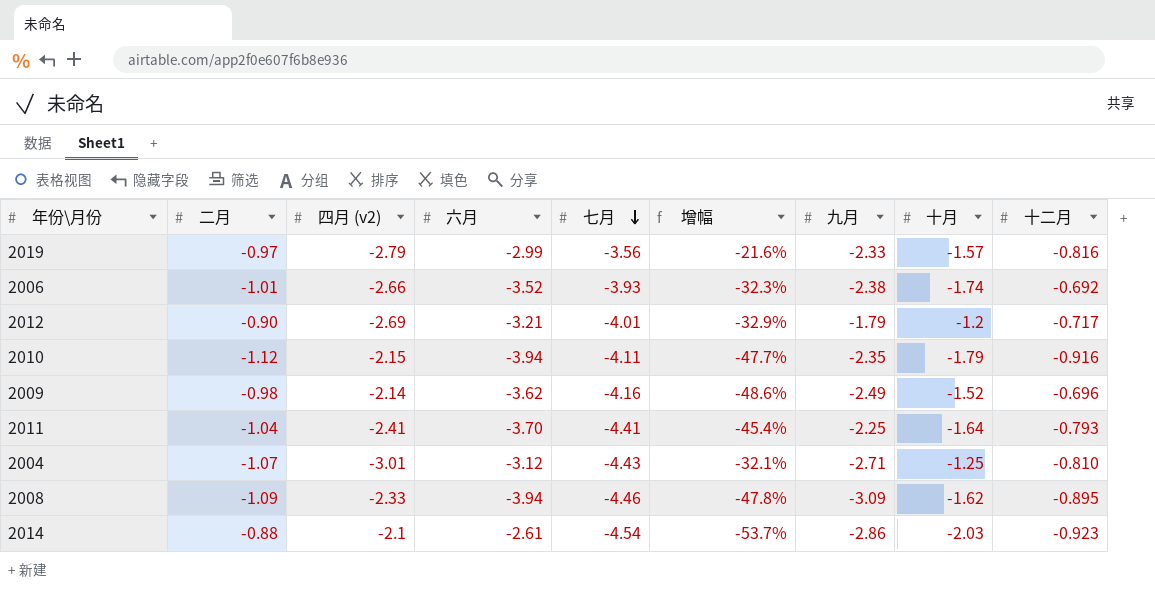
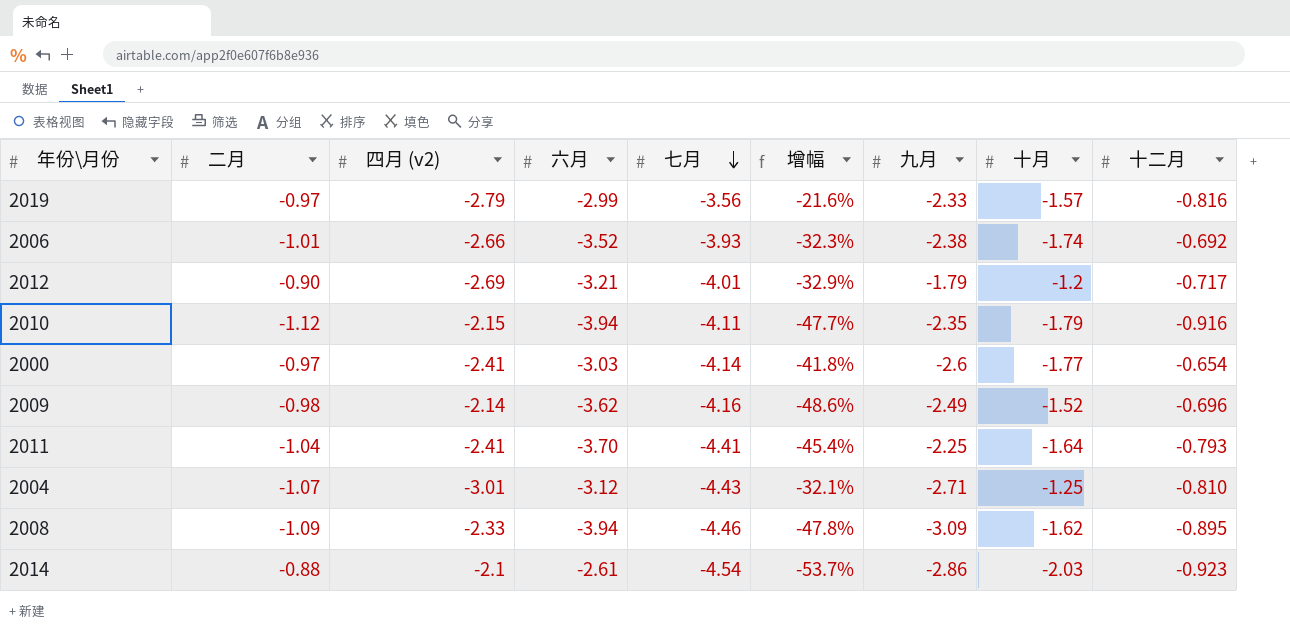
row 2000: none -> -0.97 | -2.41 | -3.03 | -4.14 | -41.8% | -2.6 | -1.77 | -0.654

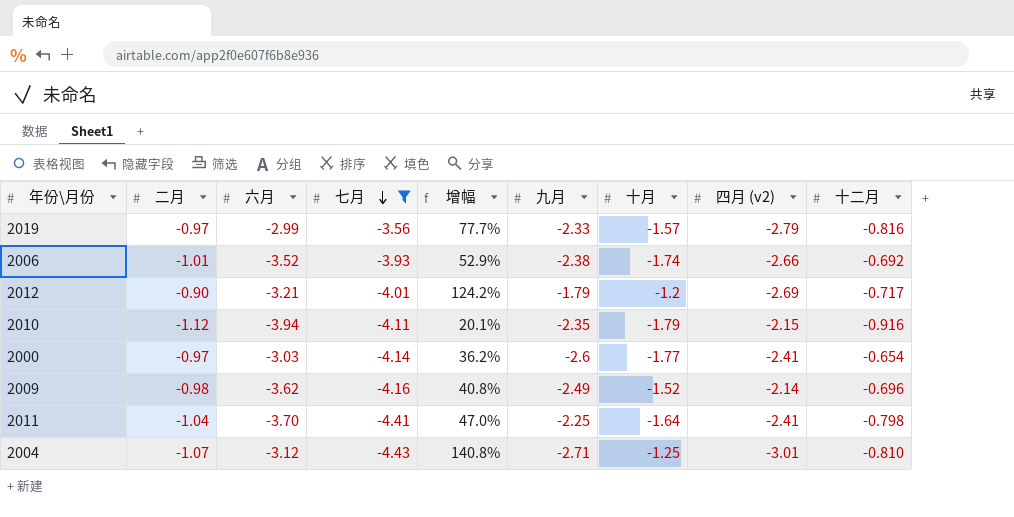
filter: none -> 七月 >= -4.43
column 增幅 | formula: ([四月 (v2)] - [七月]) / [七月] -> ([四月 (v2)] - [十月]) / [十月]
column 四月 (v2) | position: 3 -> 8
2011 | 十二月: -0.793 -> -0.798

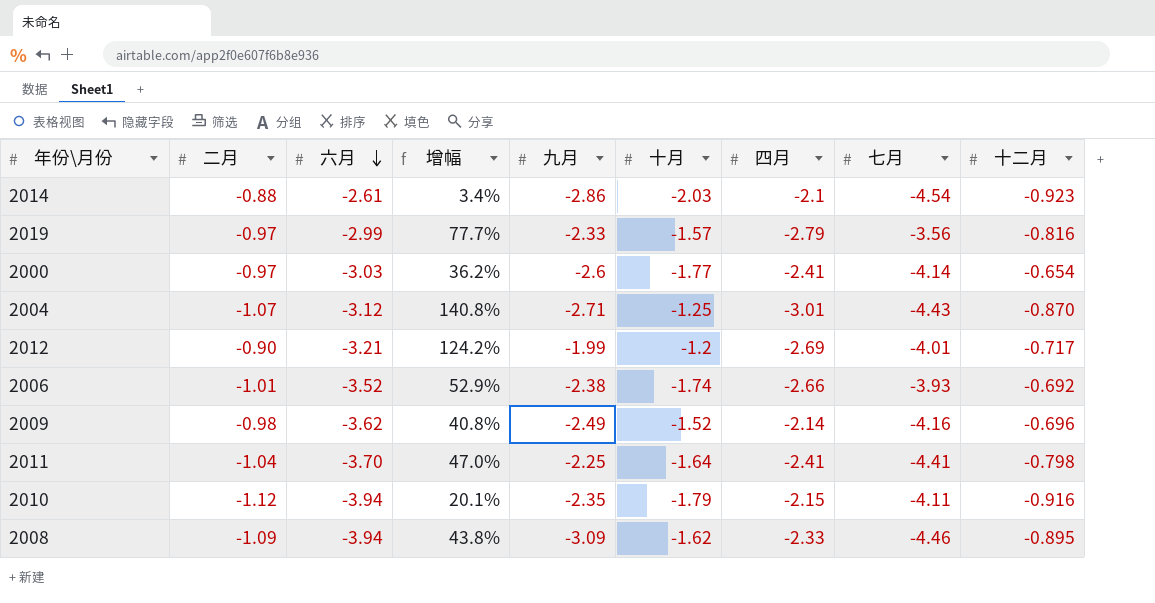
filter: 七月 >= -4.43 -> none
row order: 七月 descending -> 六月 descending
column name: 四月 (v2) -> 四月
column 七月 | position: 4 -> 8
2004 | 十二月: -0.810 -> -0.870
2012 | 九月: -1.79 -> -1.99

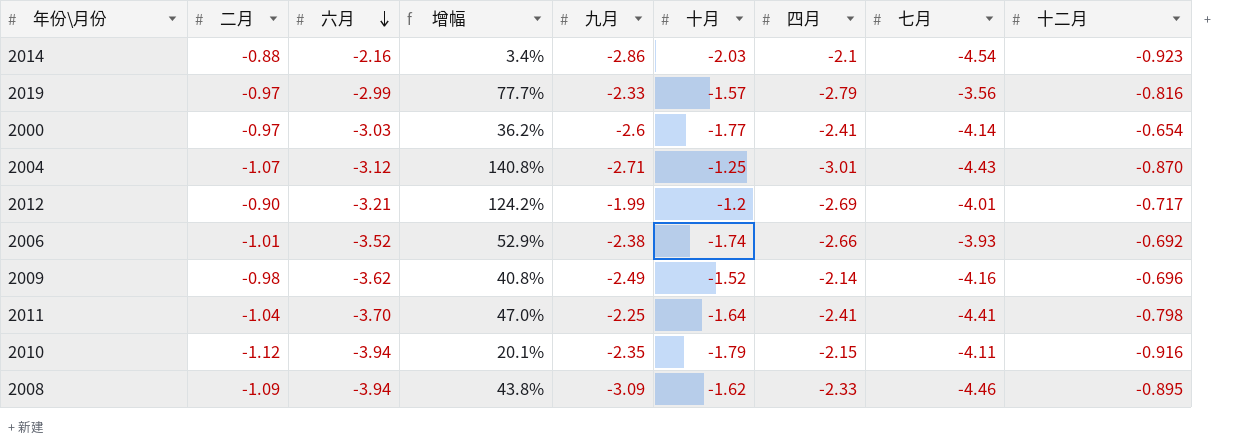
2014 | 六月: -2.61 -> -2.16

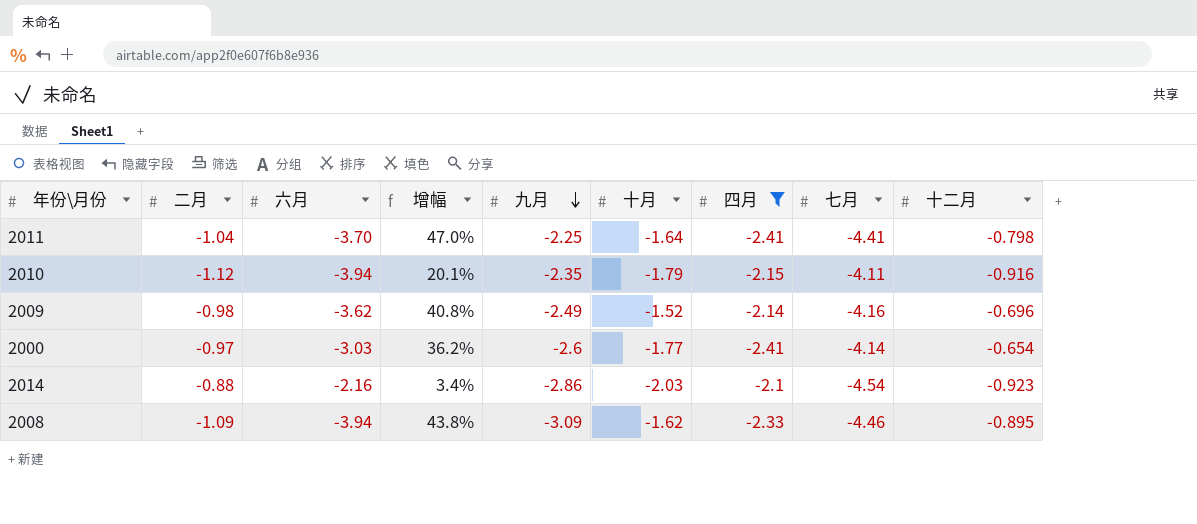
filter: none -> 四月 >= -2.41
row order: 六月 descending -> 九月 descending

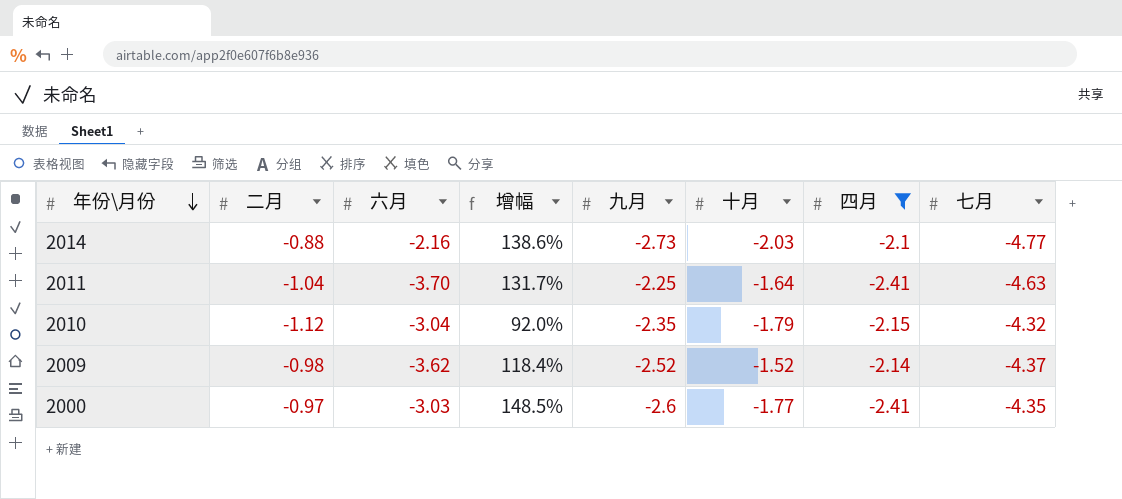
row order: 九月 descending -> 年份\月份 descending
column 十二月 | position: 9 -> none
column 增幅 | formula: ([四月] - [十月]) / [十月] -> ([四月] - [二月]) / [二月]
row 2008: -1.09 | -3.94 | 43.8% | -3.09 | -1.62 | -2.33 | -4.46 | -0.895 -> none
2014 | 九月: -2.86 -> -2.73
2014 | 七月: -4.54 -> -4.77
2011 | 七月: -4.41 -> -4.63
2010 | 六月: -3.94 -> -3.04
2010 | 七月: -4.11 -> -4.32
2009 | 九月: -2.49 -> -2.52
2009 | 七月: -4.16 -> -4.37
2000 | 七月: -4.14 -> -4.35

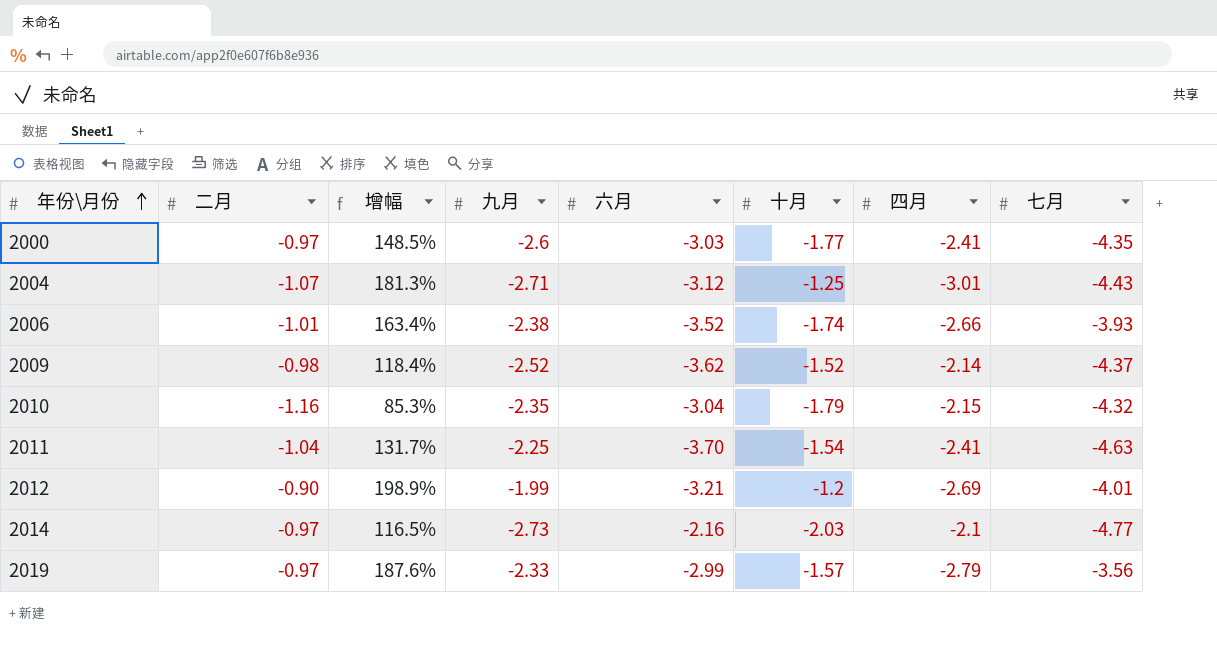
filter: 四月 >= -2.41 -> none
row order: 年份\月份 descending -> 年份\月份 ascending
column 六月 | position: 3 -> 5
2010 | 二月: -1.12 -> -1.16
2010 | 增幅: 92.0% -> 85.3%
2011 | 十月: -1.64 -> -1.54
2014 | 二月: -0.88 -> -0.97
2014 | 增幅: 138.6% -> 116.5%

